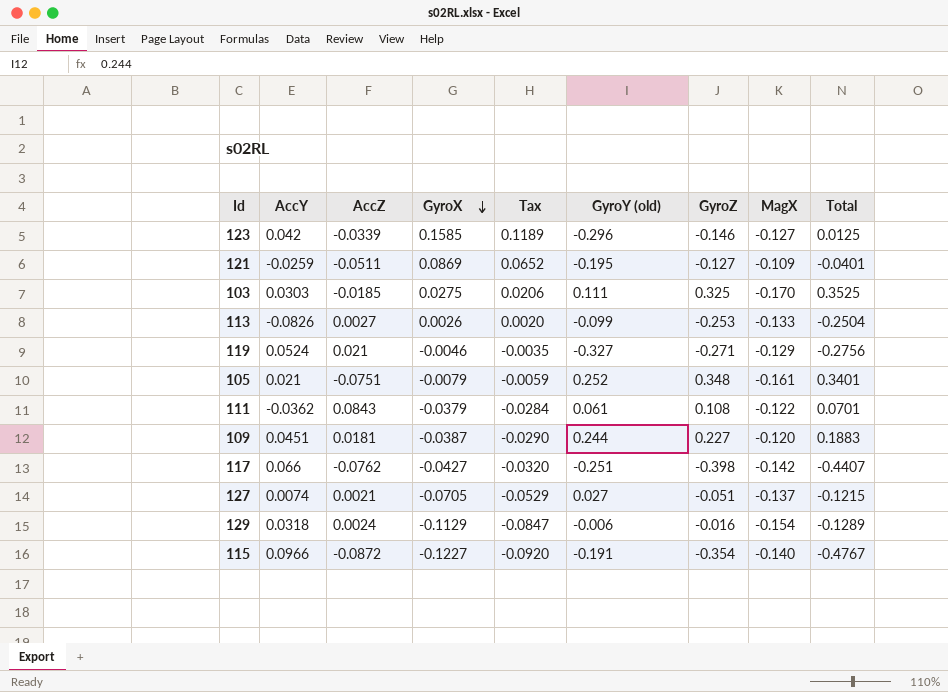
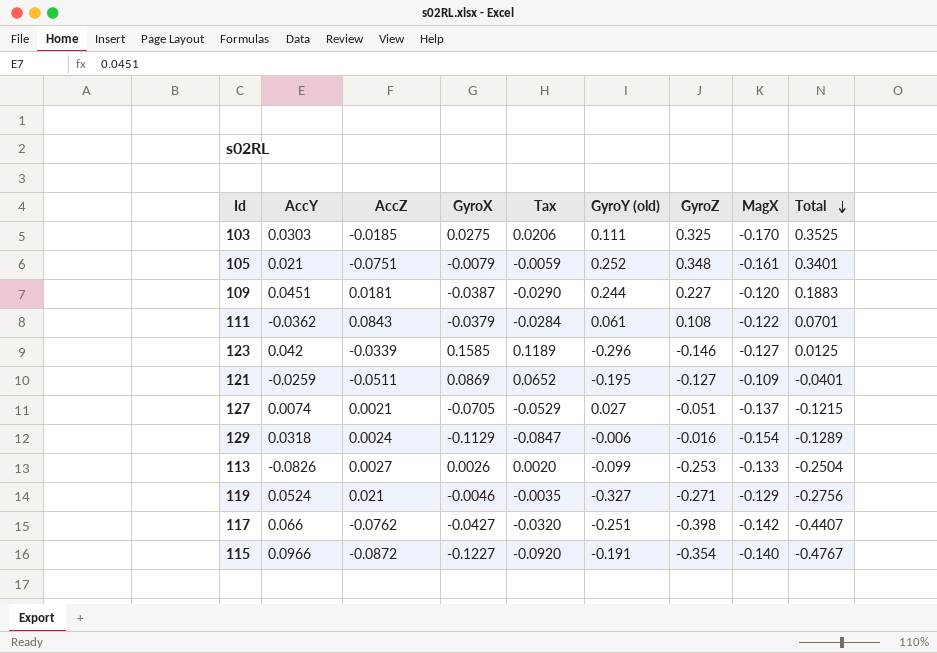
row order: GyroX descending -> Total descending

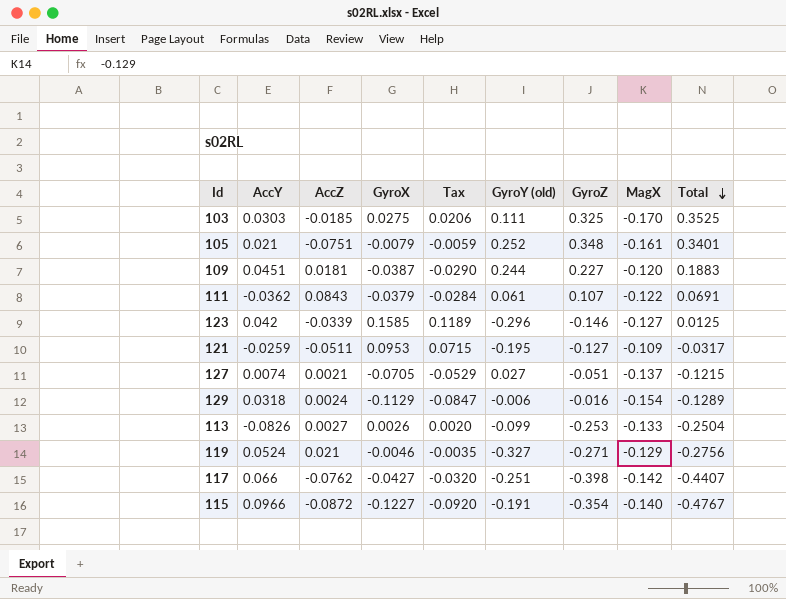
111 | GyroZ: 0.108 -> 0.107
111 | Total: 0.0701 -> 0.0691
121 | GyroX: 0.0869 -> 0.0953
121 | Tax: 0.0652 -> 0.0715
121 | Total: -0.0401 -> -0.0317

